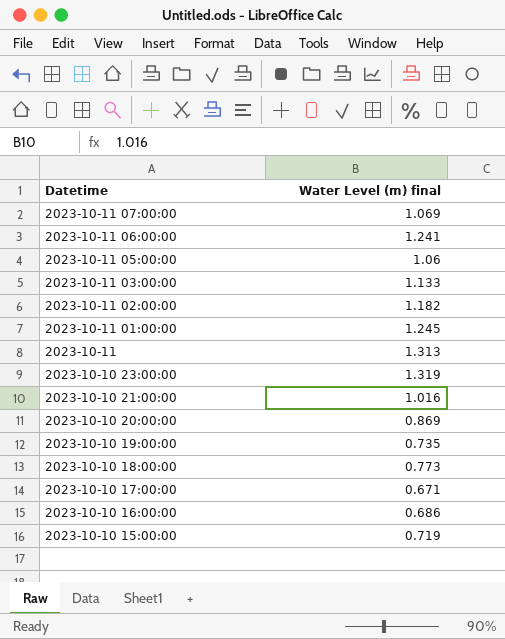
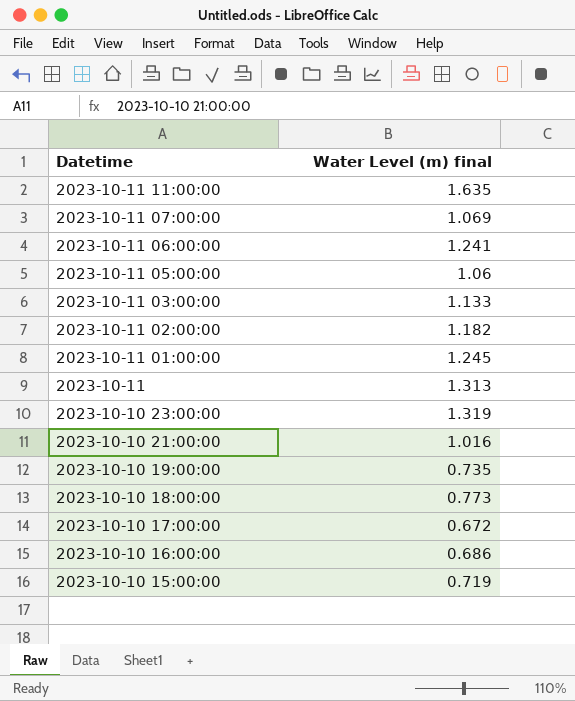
row 2023-10-10 20:00:00: 0.869 -> none
row 2023-10-11 11:00:00: none -> 1.635
2023-10-10 17:00:00 | Water Level (m) final: 0.671 -> 0.672

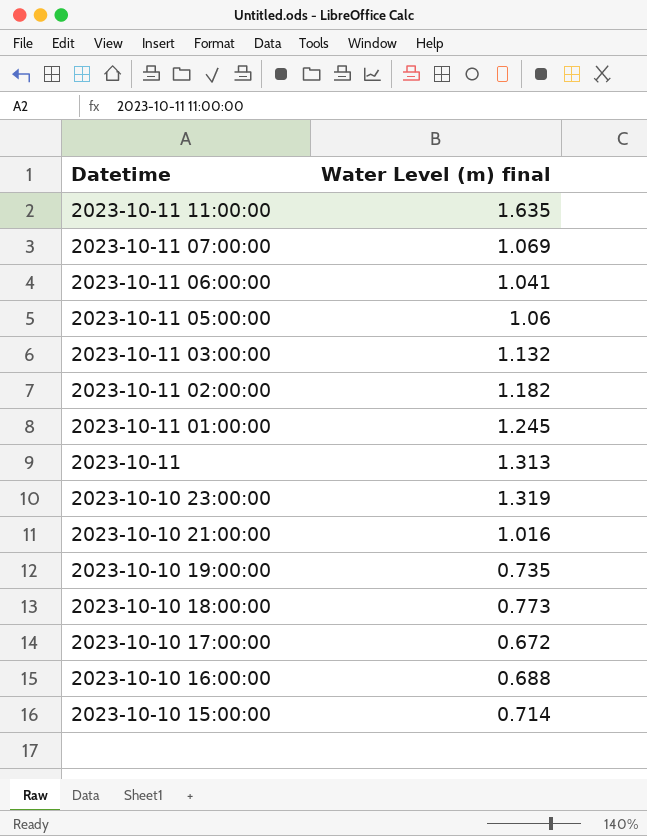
2023-10-11 06:00:00 | Water Level (m) final: 1.241 -> 1.041
2023-10-11 03:00:00 | Water Level (m) final: 1.133 -> 1.132
2023-10-10 16:00:00 | Water Level (m) final: 0.686 -> 0.688
2023-10-10 15:00:00 | Water Level (m) final: 0.719 -> 0.714

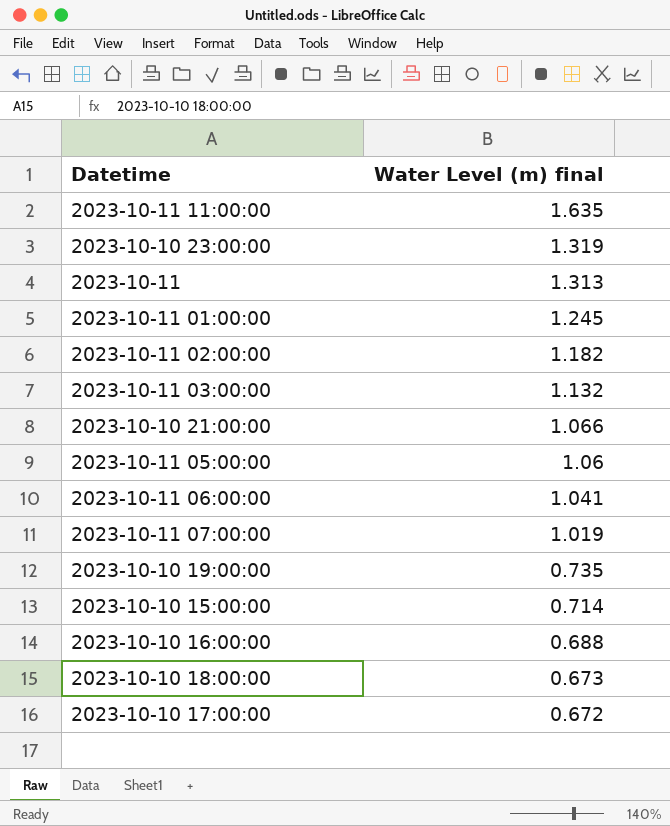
row order: Datetime descending -> Water Level (m) final descending
2023-10-10 21:00:00 | Water Level (m) final: 1.016 -> 1.066
2023-10-11 07:00:00 | Water Level (m) final: 1.069 -> 1.019
2023-10-10 18:00:00 | Water Level (m) final: 0.773 -> 0.673

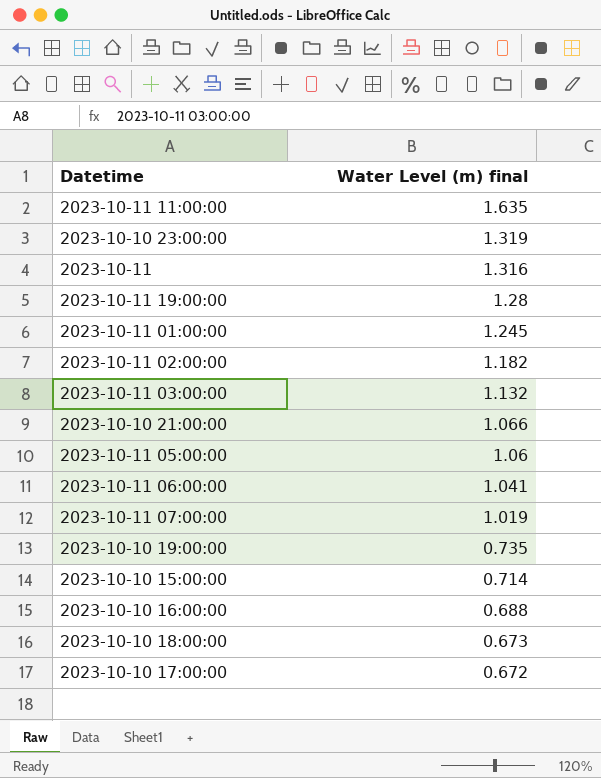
2023-10-11 | Water Level (m) final: 1.313 -> 1.316
row 2023-10-11 19:00:00: none -> 1.28

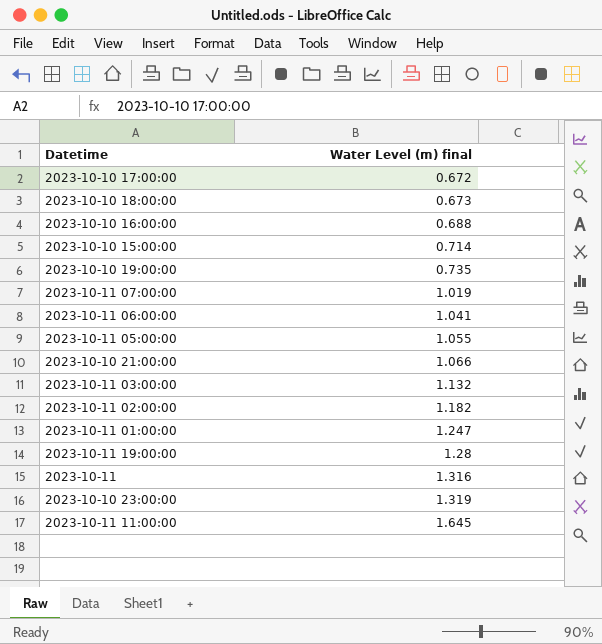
row order: Water Level (m) final descending -> Water Level (m) final ascending
2023-10-11 05:00:00 | Water Level (m) final: 1.06 -> 1.055
2023-10-11 01:00:00 | Water Level (m) final: 1.245 -> 1.247
2023-10-11 11:00:00 | Water Level (m) final: 1.635 -> 1.645

